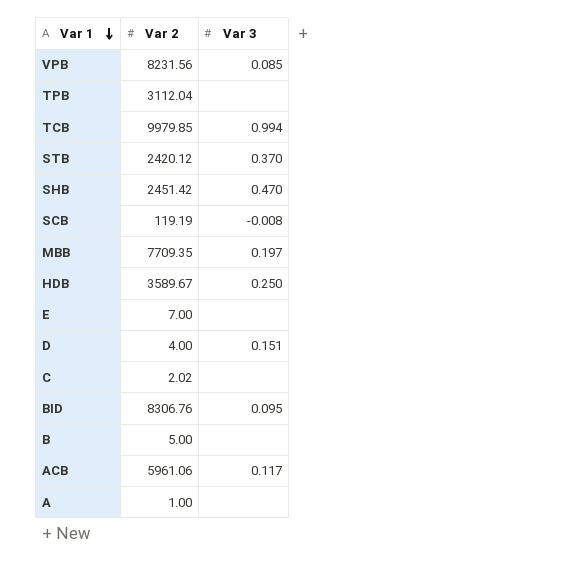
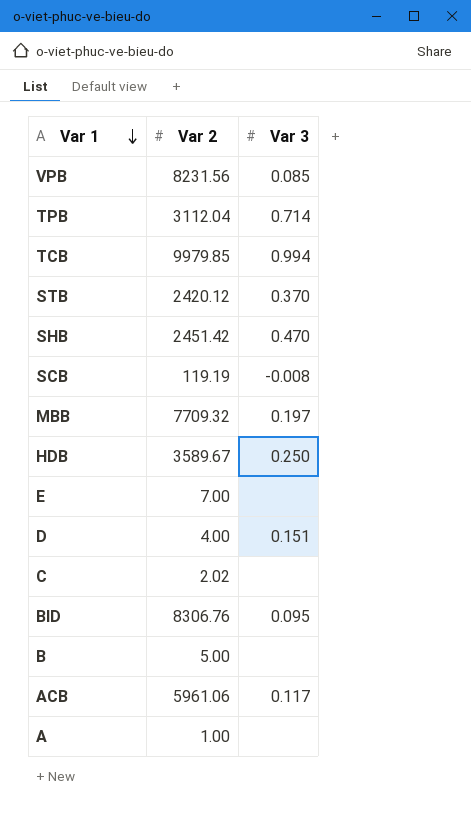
TPB | Var 3: none -> 0.714
MBB | Var 2: 7709.35 -> 7709.32

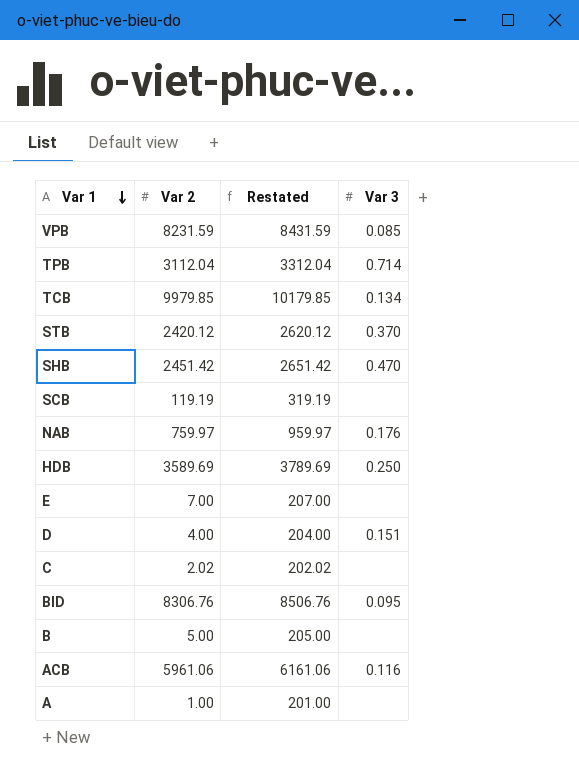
column Restated | formula: none -> [Var 2] + 200
row MBB: 7709.32 | 0.197 -> none
VPB | Var 2: 8231.56 -> 8231.59
TCB | Var 3: 0.994 -> 0.134
SCB | Var 3: -0.008 -> none
row NAB: none -> 759.97 | 959.97 | 0.176
HDB | Var 2: 3589.67 -> 3589.69
ACB | Var 3: 0.117 -> 0.116

